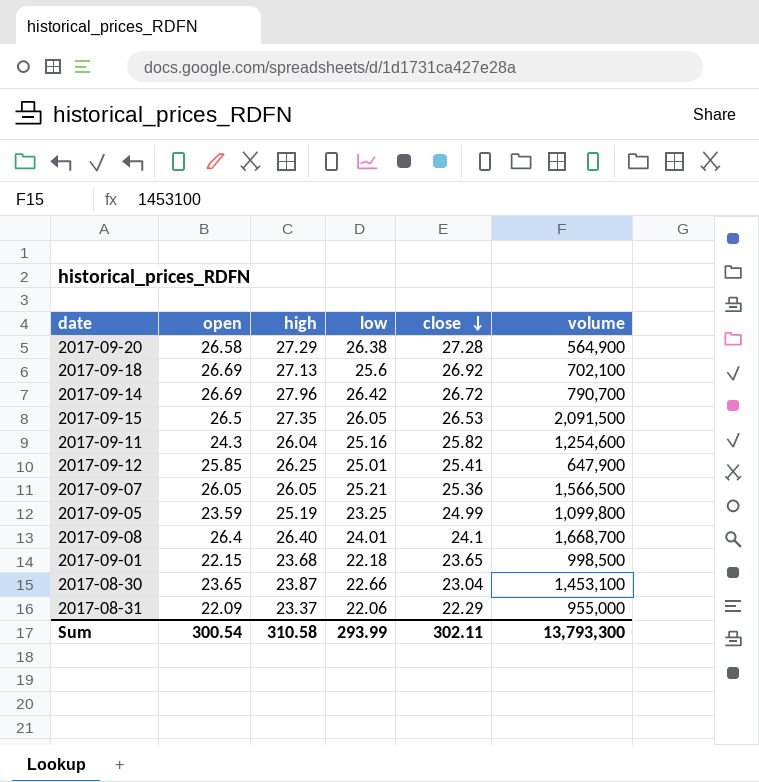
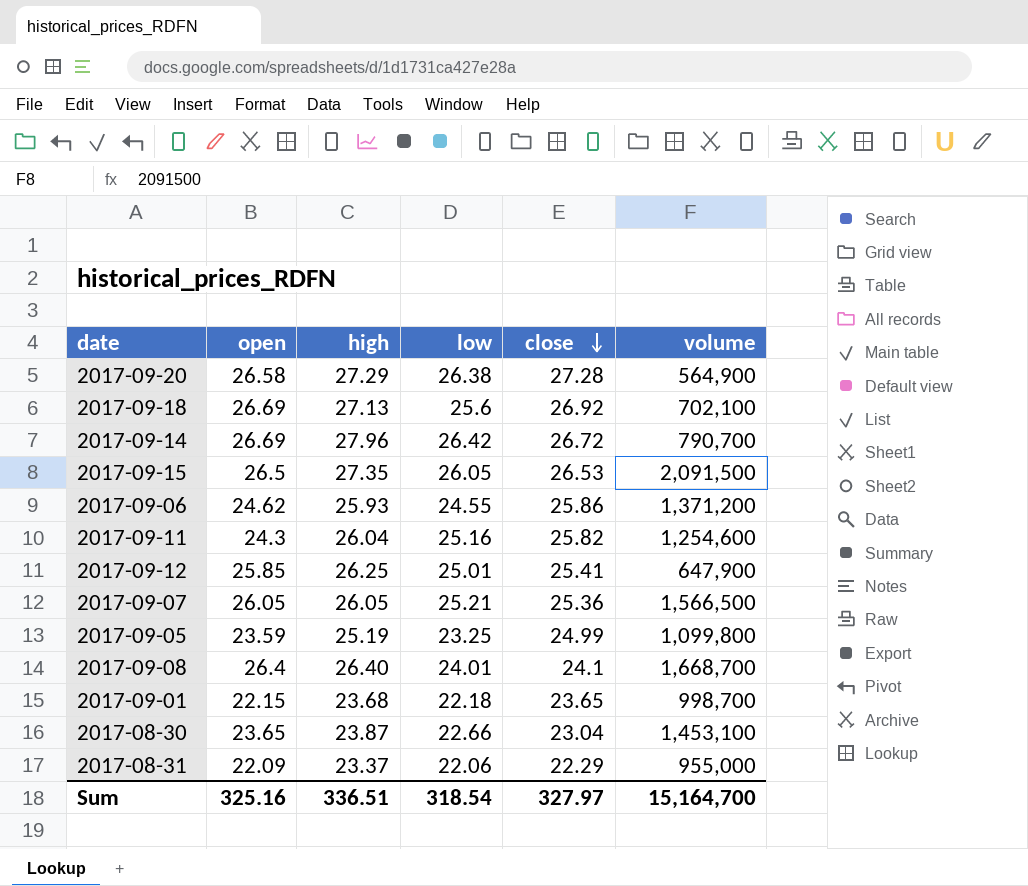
row 2017-09-06: none -> 24.62 | 25.93 | 24.55 | 25.86 | 1,371,200
2017-09-01 | volume: 998,500 -> 998,700
Sum | open: 300.54 -> 325.16
Sum | high: 310.58 -> 336.51
Sum | low: 293.99 -> 318.54
Sum | close: 302.11 -> 327.97
Sum | volume: 13,793,300 -> 15,164,700

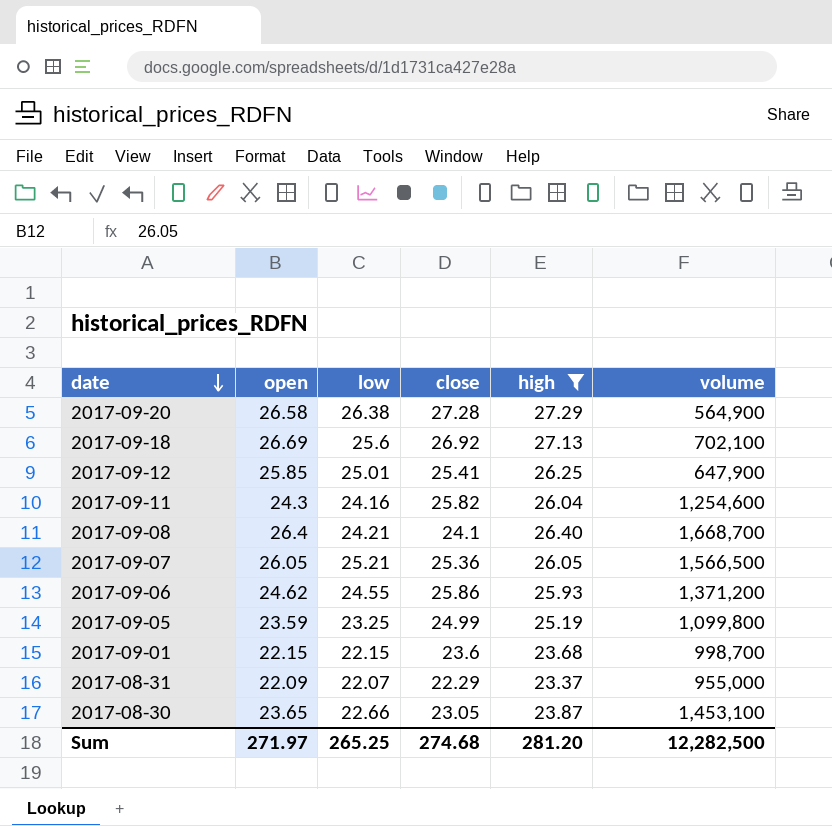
filter: none -> high <= 27.29
row order: close descending -> date descending
column high | position: 3 -> 5
2017-09-11 | low: 25.16 -> 24.16
2017-09-08 | low: 24.01 -> 24.21
2017-09-01 | low: 22.18 -> 22.15
2017-09-01 | close: 23.65 -> 23.6
2017-08-31 | low: 22.06 -> 22.07
2017-08-30 | close: 23.04 -> 23.05
Sum | open: 325.16 -> 271.97
Sum | low: 318.54 -> 265.25
Sum | close: 327.97 -> 274.68
Sum | high: 336.51 -> 281.20
Sum | volume: 15,164,700 -> 12,282,500

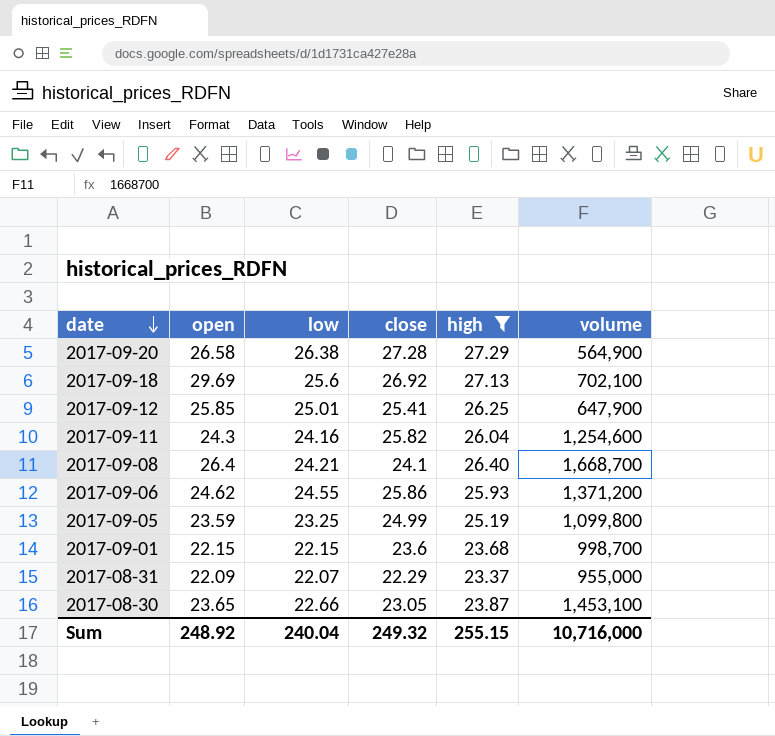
row 2017-09-07: 26.05 | 25.21 | 25.36 | 26.05 | 1,566,500 -> none
2017-09-18 | open: 26.69 -> 29.69
Sum | open: 271.97 -> 248.92
Sum | low: 265.25 -> 240.04
Sum | close: 274.68 -> 249.32
Sum | high: 281.20 -> 255.15
Sum | volume: 12,282,500 -> 10,716,000

